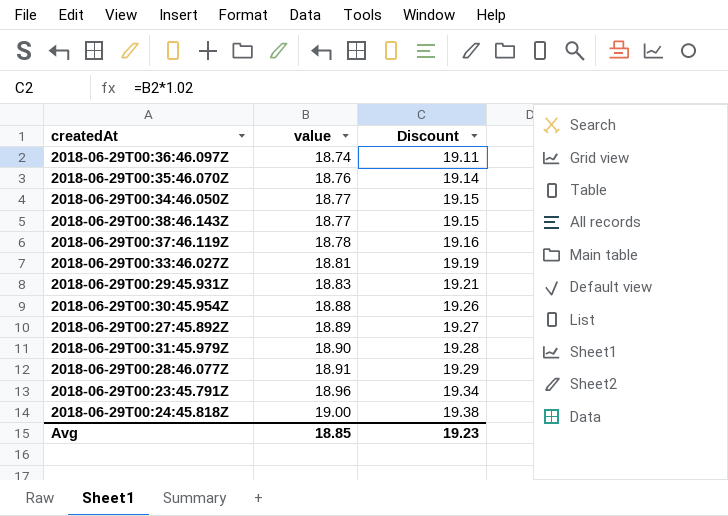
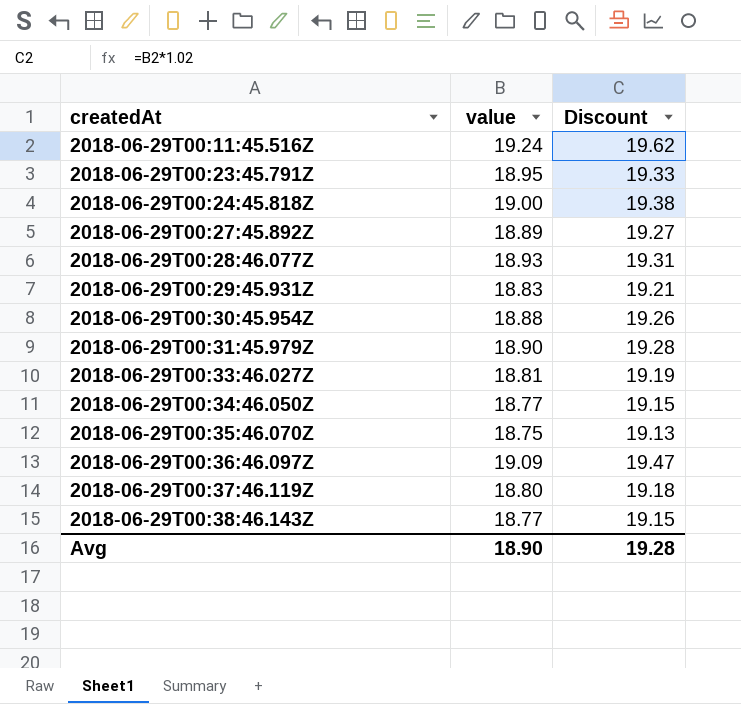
row order: value ascending -> createdAt ascending
row 2018-06-29T00:11:45.516Z: none -> 19.24 | 19.62
2018-06-29T00:23:45.791Z | value: 18.96 -> 18.95
2018-06-29T00:23:45.791Z | Discount: 19.34 -> 19.33
2018-06-29T00:28:46.077Z | value: 18.91 -> 18.93
2018-06-29T00:28:46.077Z | Discount: 19.29 -> 19.31
2018-06-29T00:35:46.070Z | value: 18.76 -> 18.75
2018-06-29T00:35:46.070Z | Discount: 19.14 -> 19.13
2018-06-29T00:36:46.097Z | value: 18.74 -> 19.09
2018-06-29T00:36:46.097Z | Discount: 19.11 -> 19.47
2018-06-29T00:37:46.119Z | value: 18.78 -> 18.80
2018-06-29T00:37:46.119Z | Discount: 19.16 -> 19.18
Avg | value: 18.85 -> 18.90
Avg | Discount: 19.23 -> 19.28

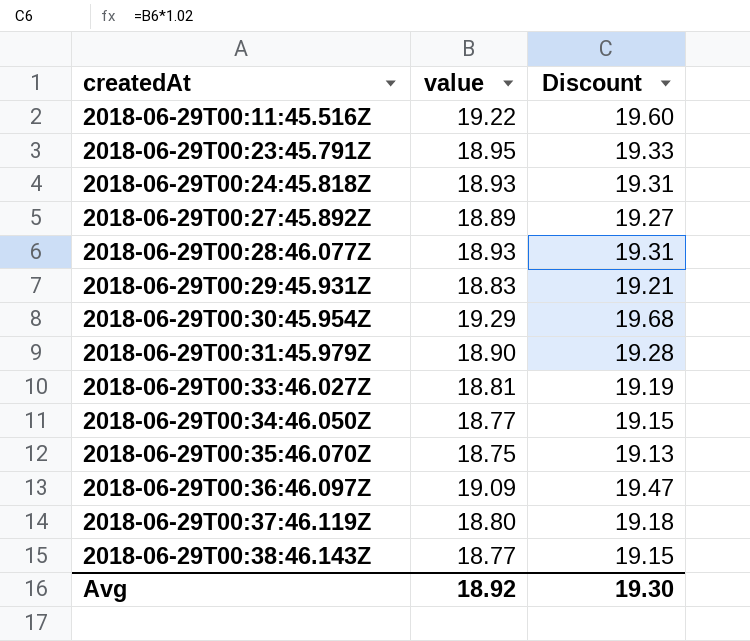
2018-06-29T00:11:45.516Z | value: 19.24 -> 19.22
2018-06-29T00:11:45.516Z | Discount: 19.62 -> 19.60
2018-06-29T00:24:45.818Z | value: 19.00 -> 18.93
2018-06-29T00:24:45.818Z | Discount: 19.38 -> 19.31
2018-06-29T00:30:45.954Z | value: 18.88 -> 19.29
2018-06-29T00:30:45.954Z | Discount: 19.26 -> 19.68
Avg | value: 18.90 -> 18.92
Avg | Discount: 19.28 -> 19.30

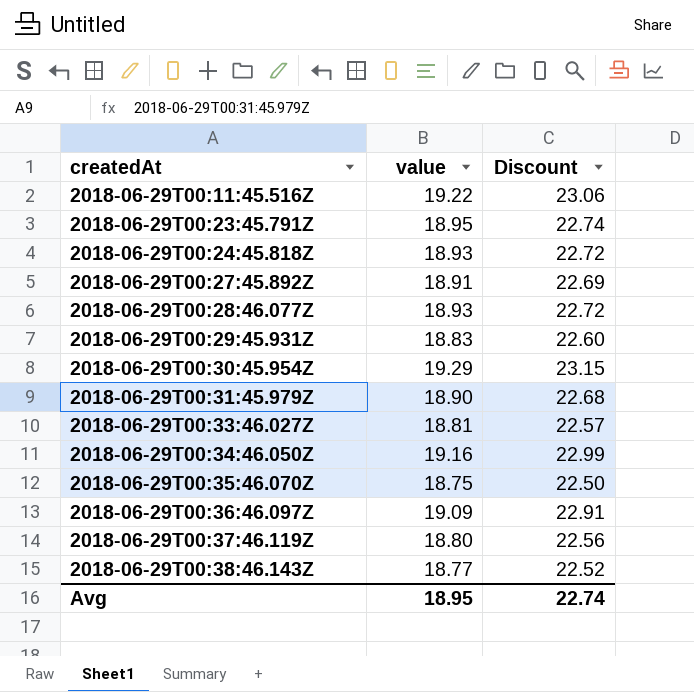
column Discount | formula: [value] * 1.02 -> [value] * 1.2
2018-06-29T00:27:45.892Z | value: 18.89 -> 18.91
2018-06-29T00:34:46.050Z | value: 18.77 -> 19.16
Avg | value: 18.92 -> 18.95
Avg | Discount: 19.30 -> 22.74

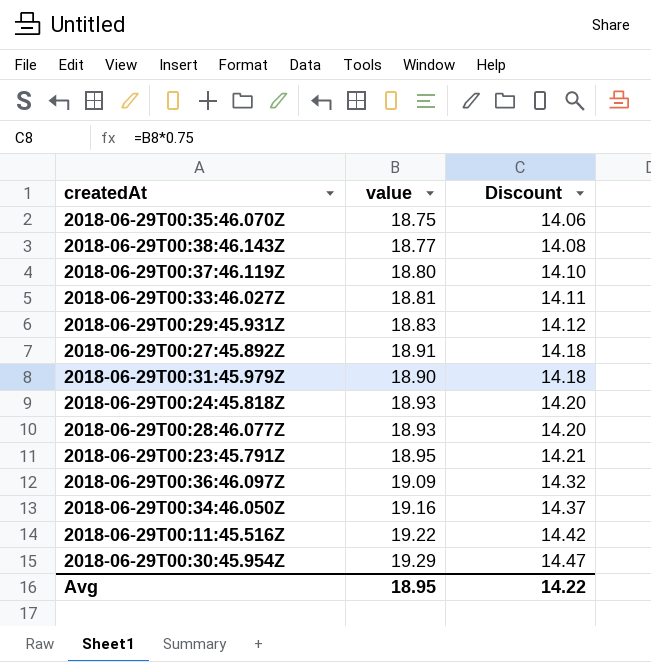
row order: createdAt ascending -> Discount ascending
column Discount | formula: [value] * 1.2 -> [value] * 0.75
Avg | Discount: 22.74 -> 14.22

